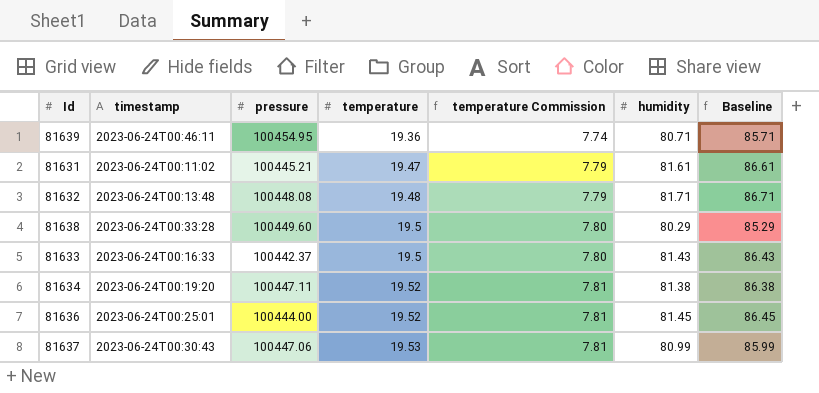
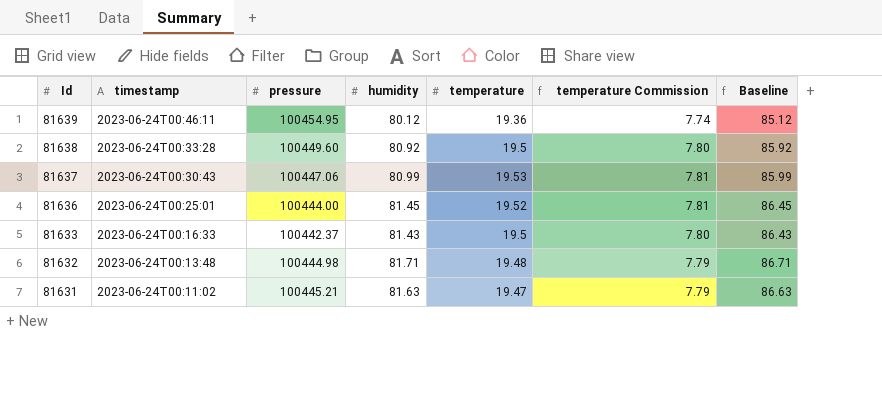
row order: temperature ascending -> Id descending
column humidity | position: 6 -> 4
row 81634: 2023-06-24T00:19:20 | 100447.11 | 19.52 | 7.81 | 81.38 | 86.38 -> none
81639 | humidity: 80.71 -> 80.12
81639 | Baseline: 85.71 -> 85.12
81638 | humidity: 80.29 -> 80.92
81638 | Baseline: 85.29 -> 85.92
81632 | pressure: 100448.08 -> 100444.98
81631 | humidity: 81.61 -> 81.63
81631 | Baseline: 86.61 -> 86.63

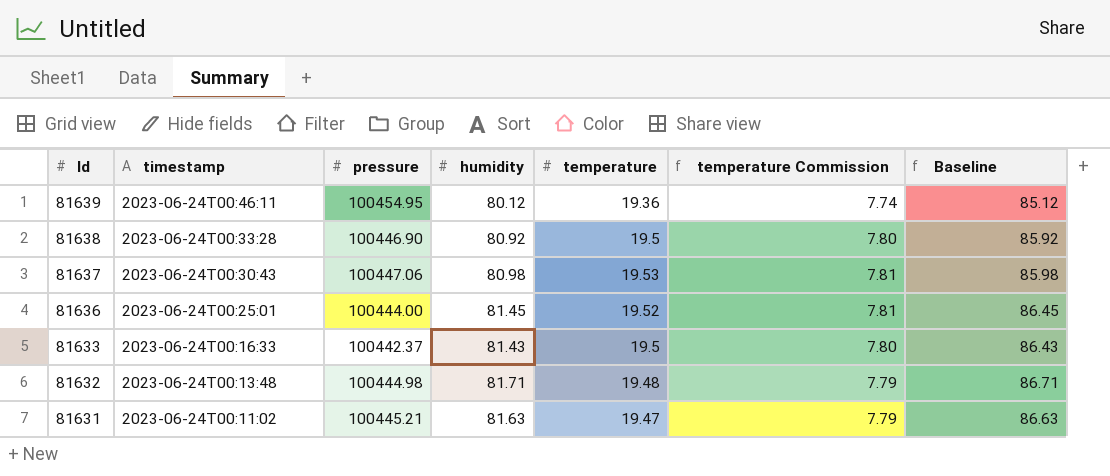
81638 | pressure: 100449.60 -> 100446.90
81637 | humidity: 80.99 -> 80.98
81637 | Baseline: 85.99 -> 85.98

